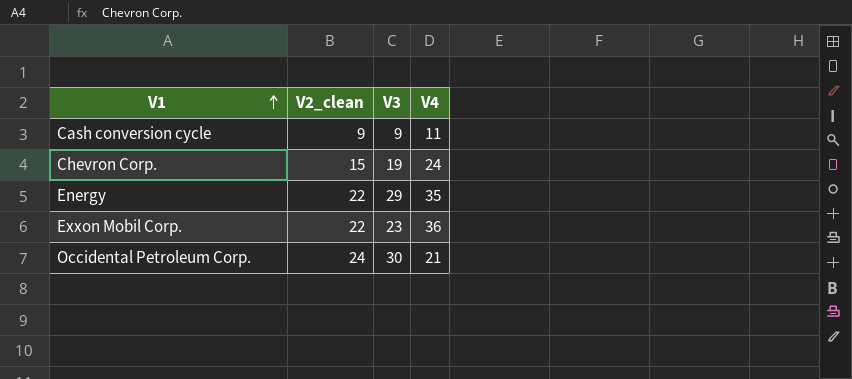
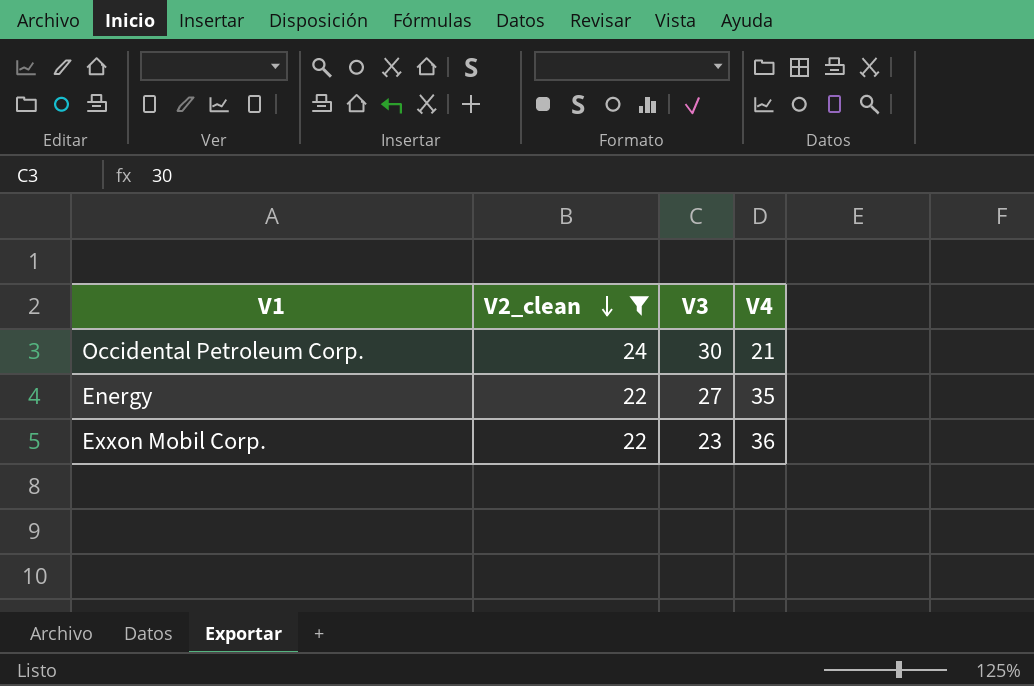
filter: none -> V2_clean >= 22
row order: V1 ascending -> V2_clean descending
Energy | V3: 29 -> 27

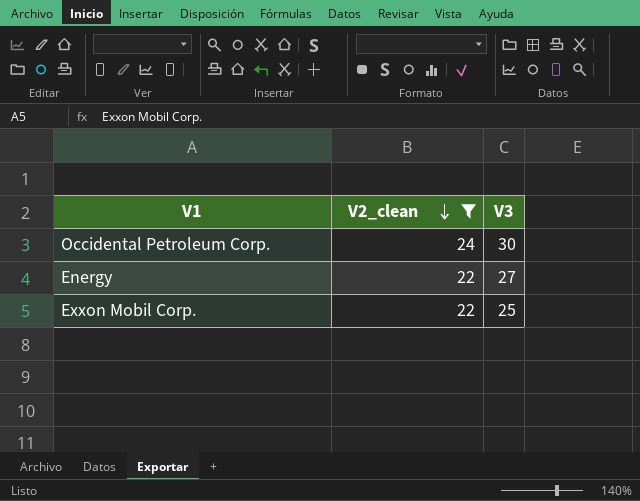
column V4 | position: 4 -> none
Exxon Mobil Corp. | V3: 23 -> 25

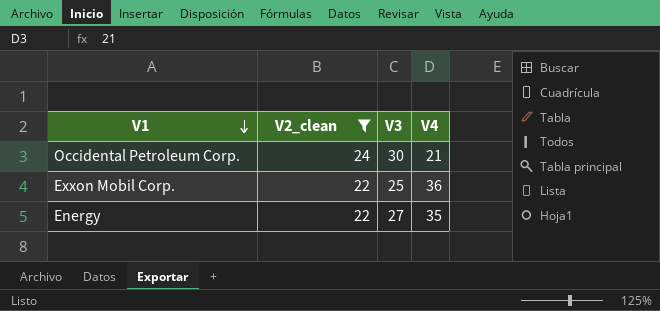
row order: V2_clean descending -> V1 descending
column V4 | position: none -> 4

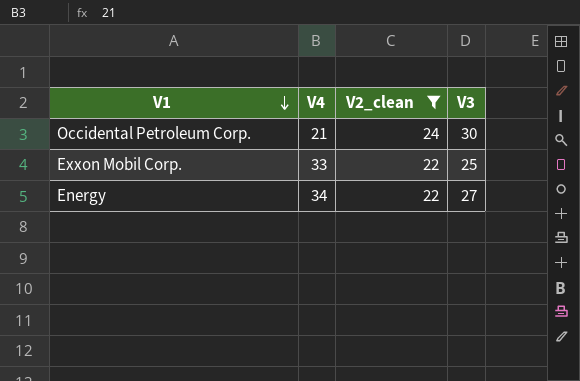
column V4 | position: 4 -> 2
Exxon Mobil Corp. | V4: 36 -> 33
Energy | V4: 35 -> 34

